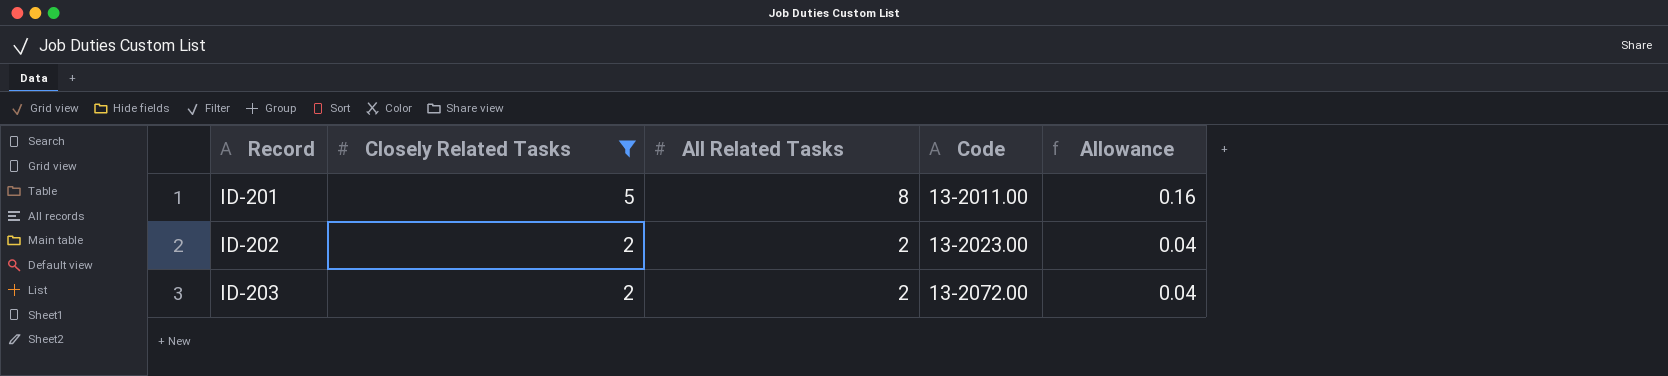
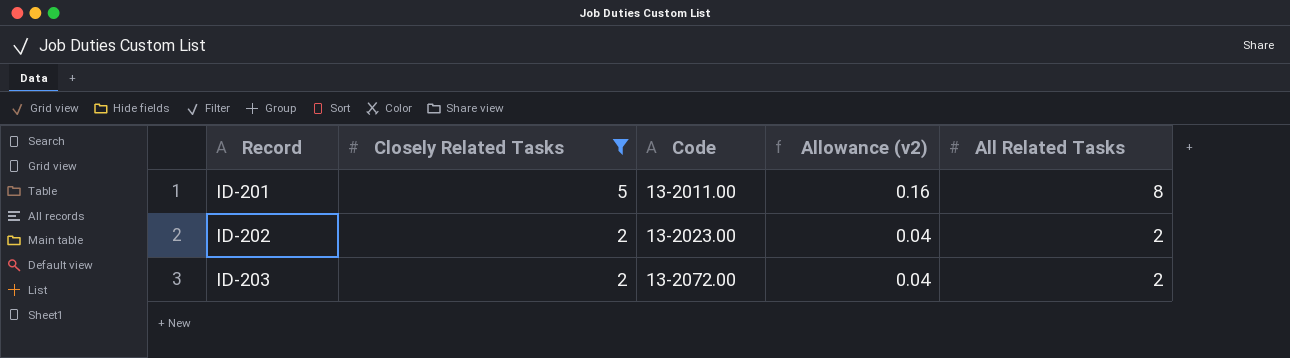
column name: Allowance -> Allowance (v2)
column All Related Tasks | position: 3 -> 5

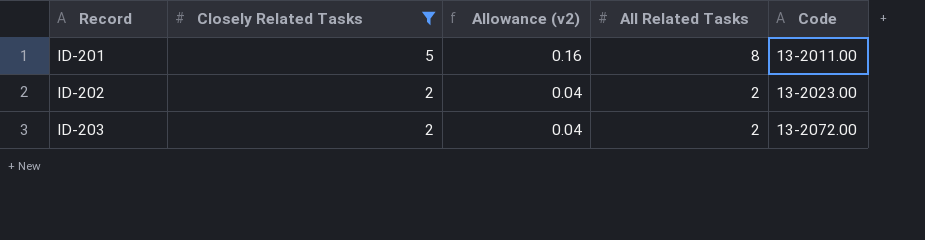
column Code | position: 3 -> 5

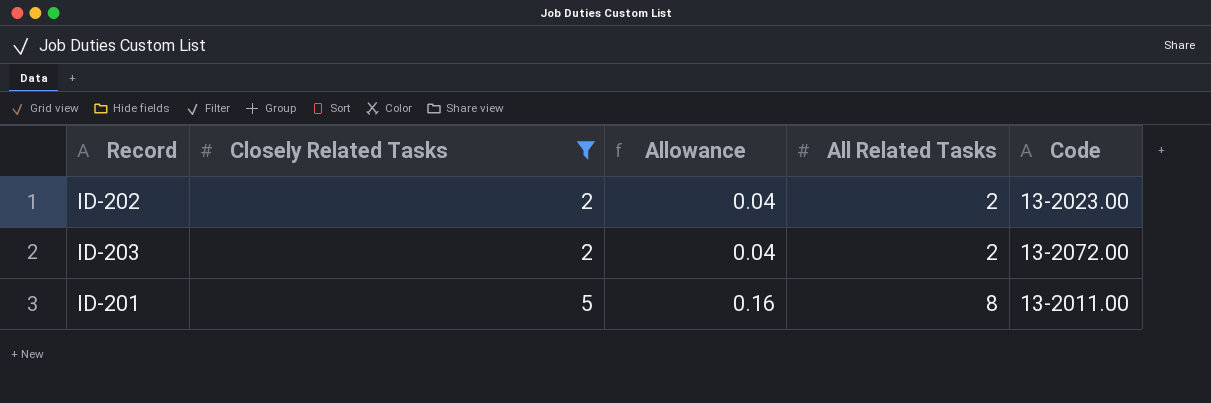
row order: Record ascending -> Closely Related Tasks ascending
column name: Allowance (v2) -> Allowance

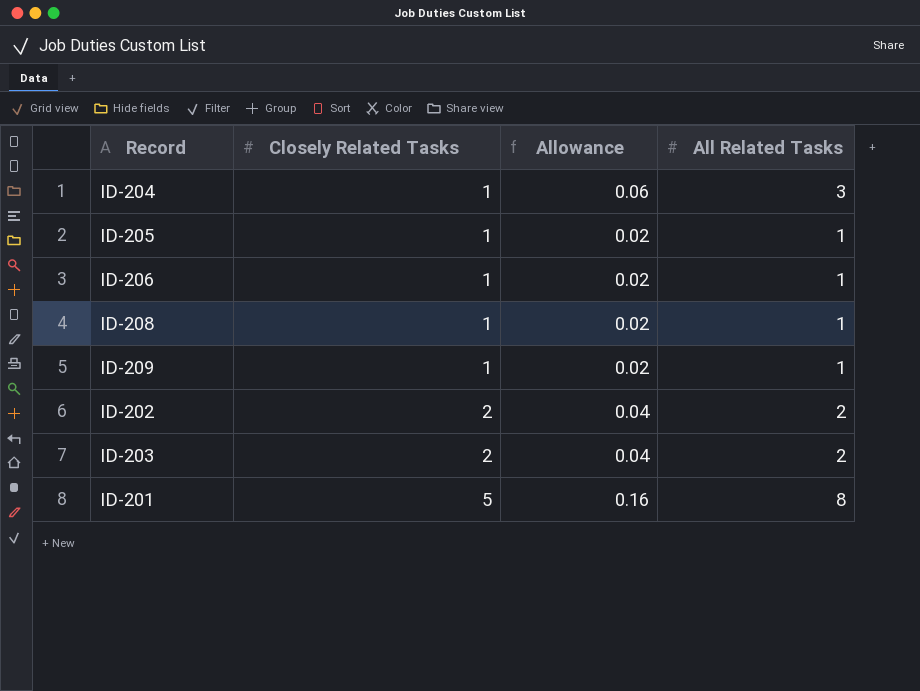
filter: Closely Related Tasks != 1 -> none
column Code | position: 5 -> none

